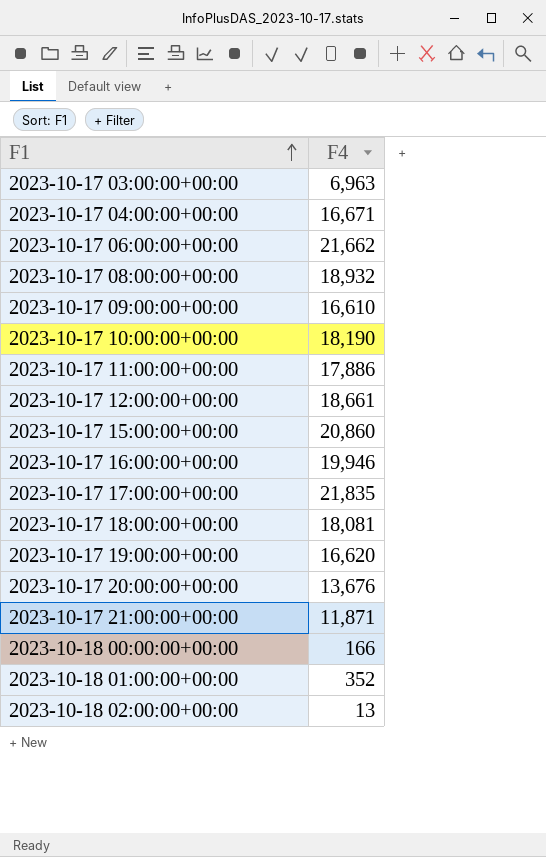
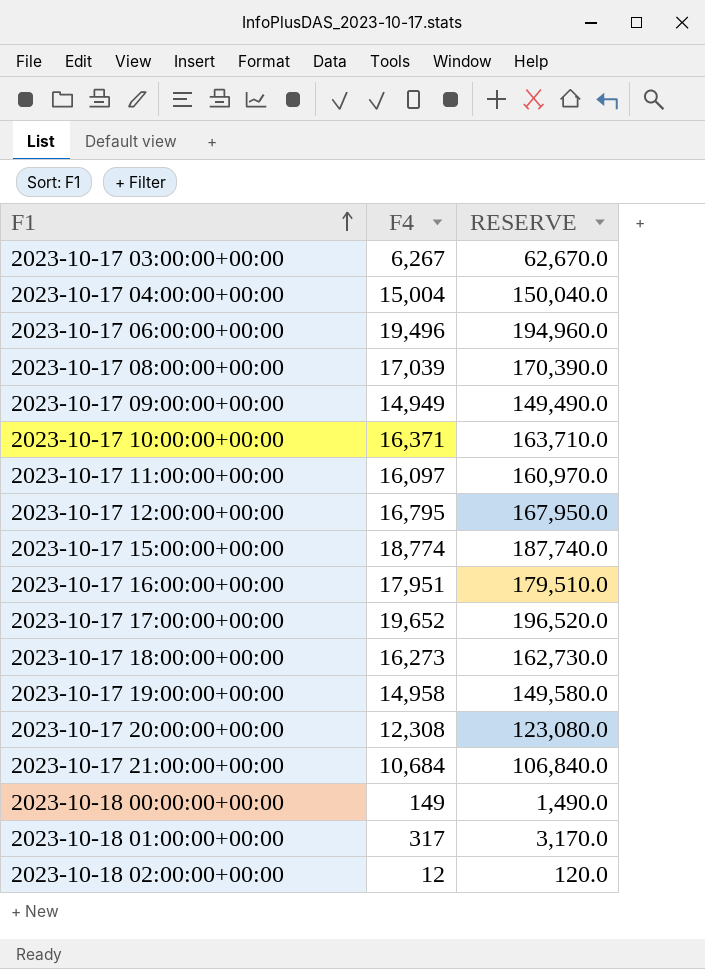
column RESERVE | formula: none -> [F4] * 10
2023-10-17 03:00:00+00:00 | F4: 6,963 -> 6,267
2023-10-17 04:00:00+00:00 | F4: 16,671 -> 15,004
2023-10-17 06:00:00+00:00 | F4: 21,662 -> 19,496
2023-10-17 08:00:00+00:00 | F4: 18,932 -> 17,039
2023-10-17 09:00:00+00:00 | F4: 16,610 -> 14,949
2023-10-17 10:00:00+00:00 | F4: 18,190 -> 16,371
2023-10-17 11:00:00+00:00 | F4: 17,886 -> 16,097
2023-10-17 12:00:00+00:00 | F4: 18,661 -> 16,795
2023-10-17 15:00:00+00:00 | F4: 20,860 -> 18,774
2023-10-17 16:00:00+00:00 | F4: 19,946 -> 17,951
2023-10-17 17:00:00+00:00 | F4: 21,835 -> 19,652
2023-10-17 18:00:00+00:00 | F4: 18,081 -> 16,273
2023-10-17 19:00:00+00:00 | F4: 16,620 -> 14,958
2023-10-17 20:00:00+00:00 | F4: 13,676 -> 12,308
2023-10-17 21:00:00+00:00 | F4: 11,871 -> 10,684
2023-10-18 00:00:00+00:00 | F4: 166 -> 149
2023-10-18 01:00:00+00:00 | F4: 352 -> 317
2023-10-18 02:00:00+00:00 | F4: 13 -> 12

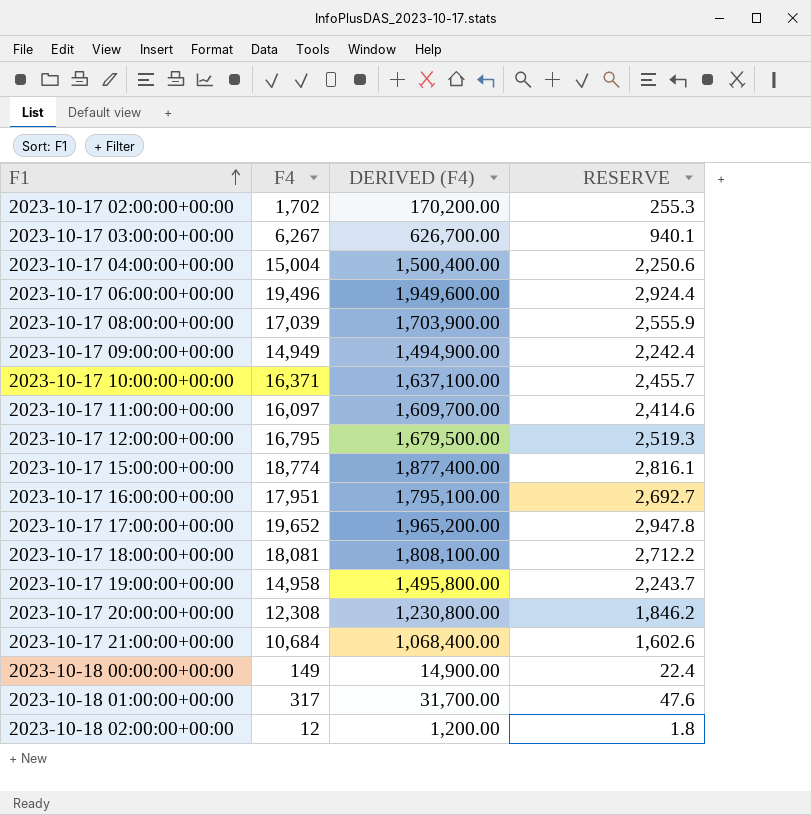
column DERIVED (F4) | formula: none -> [F4] * 100
column RESERVE | formula: [F4] * 10 -> [F4] * 0.15
row 2023-10-17 02:00:00+00:00: none -> 1,702 | 170,200.00 | 255.3
2023-10-17 18:00:00+00:00 | F4: 16,273 -> 18,081

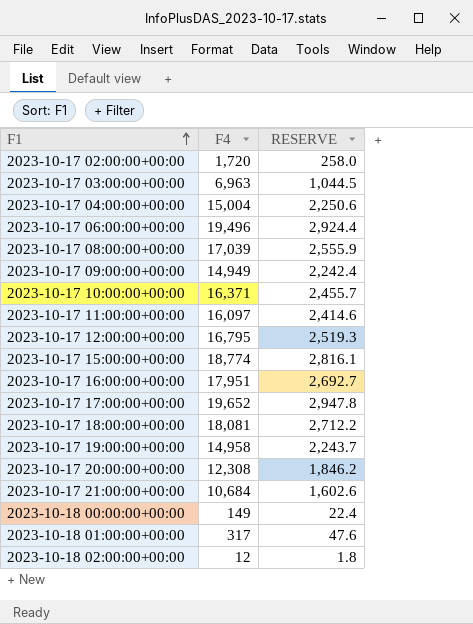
column DERIVED (F4) | formula: [F4] * 100 -> none
2023-10-17 02:00:00+00:00 | F4: 1,702 -> 1,720
2023-10-17 02:00:00+00:00 | RESERVE: 255.3 -> 258.0
2023-10-17 03:00:00+00:00 | F4: 6,267 -> 6,963
2023-10-17 03:00:00+00:00 | RESERVE: 940.1 -> 1,044.5

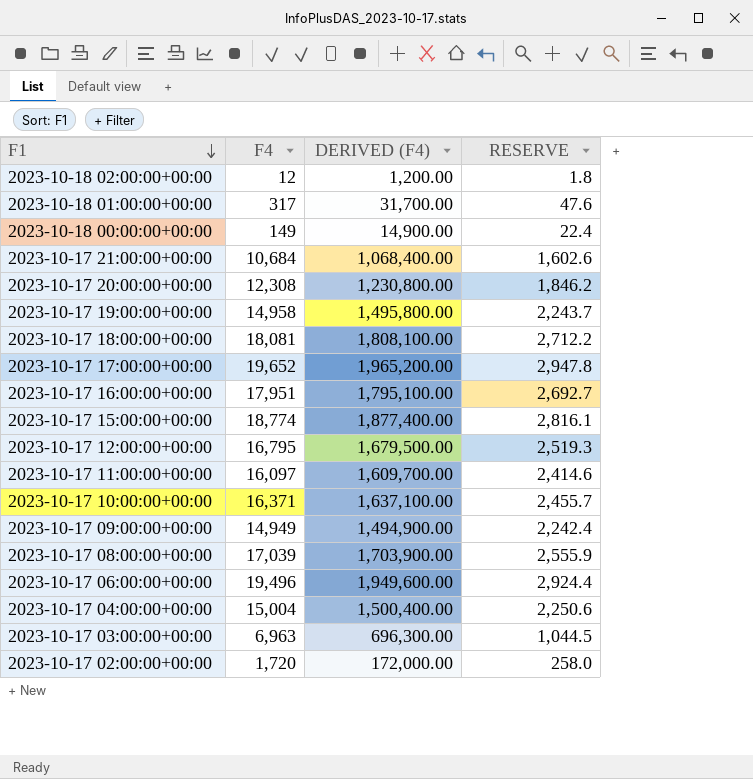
row order: F1 ascending -> F1 descending
column DERIVED (F4) | formula: none -> [F4] * 100

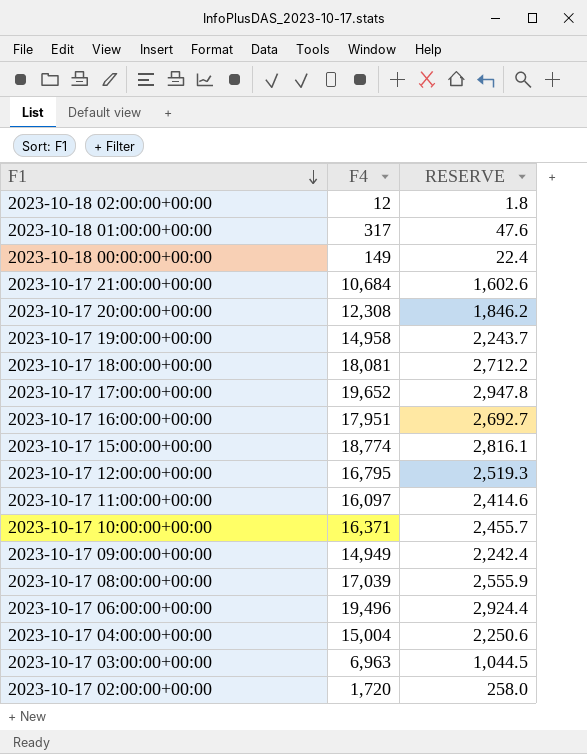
column DERIVED (F4) | formula: [F4] * 100 -> none

